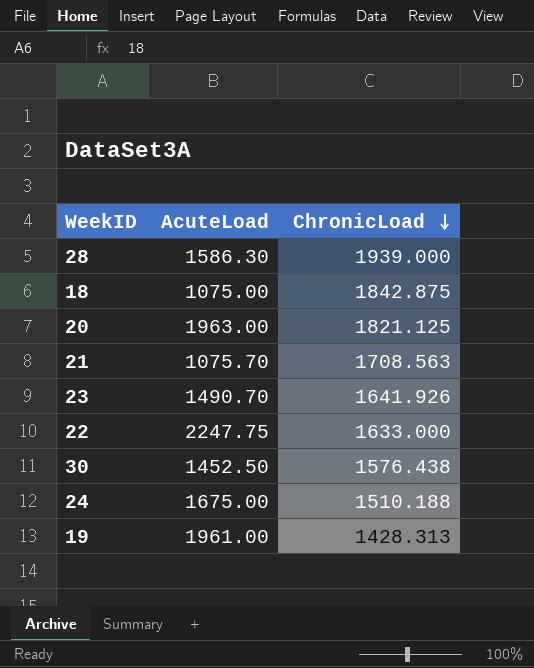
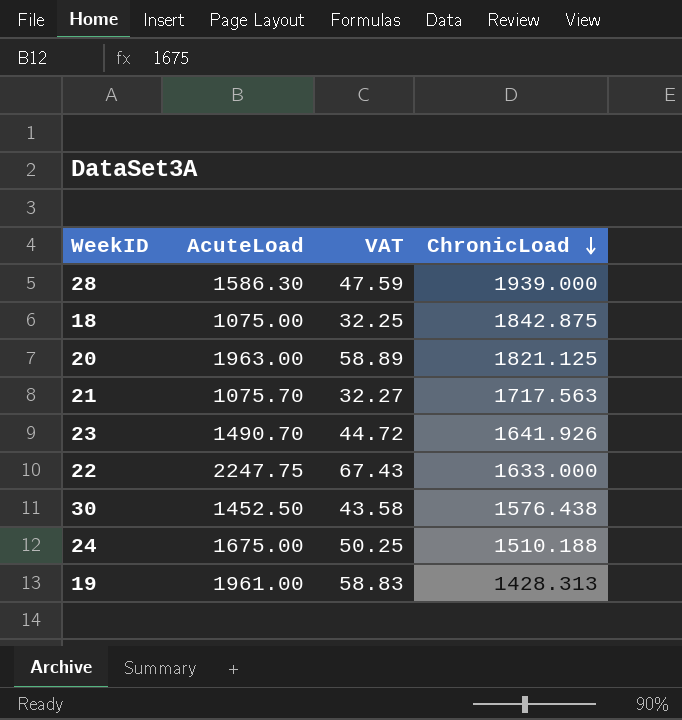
column VAT | formula: none -> [AcuteLoad] * 0.03
21 | ChronicLoad: 1708.563 -> 1717.563

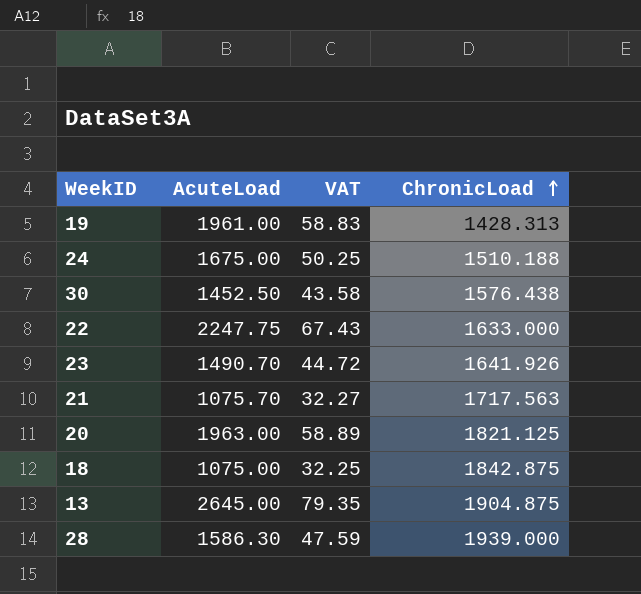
row order: ChronicLoad descending -> ChronicLoad ascending
row 13: none -> 2645.00 | 79.35 | 1904.875

